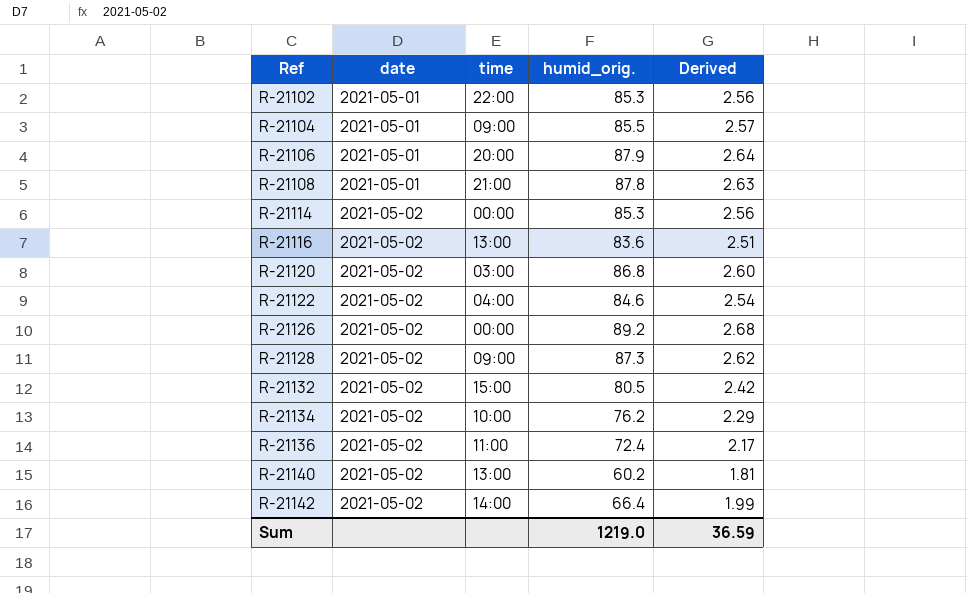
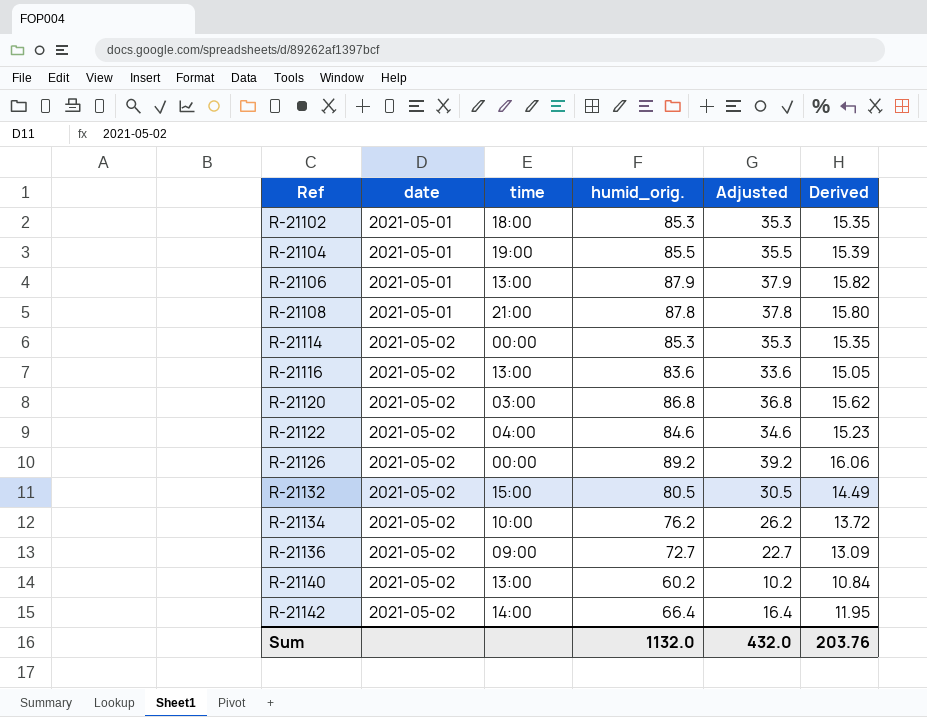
column Adjusted | formula: none -> [humid_orig.] - 50
column Derived | formula: [humid_orig.] * 0.03 -> [humid_orig.] * 0.18
row R-21128: 2021-05-02 | 09:00 | 87.3 | 2.62 -> none
R-21102 | time: 22:00 -> 18:00
R-21104 | time: 09:00 -> 19:00
R-21106 | time: 20:00 -> 13:00
R-21136 | time: 11:00 -> 09:00
R-21136 | humid_orig.: 72.4 -> 72.7
Sum | humid_orig.: 1219.0 -> 1132.0
Sum | Derived: 36.59 -> 203.76

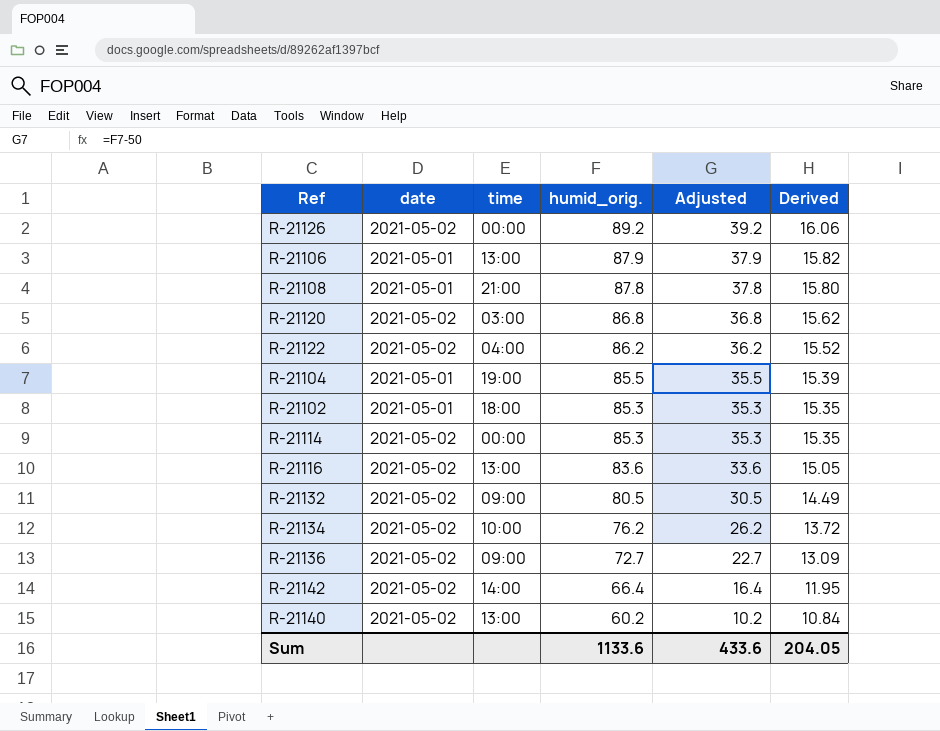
row order: Ref ascending -> humid_orig. descending
R-21122 | humid_orig.: 84.6 -> 86.2
R-21122 | Adjusted: 34.6 -> 36.2
R-21122 | Derived: 15.23 -> 15.52
R-21132 | time: 15:00 -> 09:00
Sum | humid_orig.: 1132.0 -> 1133.6
Sum | Adjusted: 432.0 -> 433.6
Sum | Derived: 203.76 -> 204.05

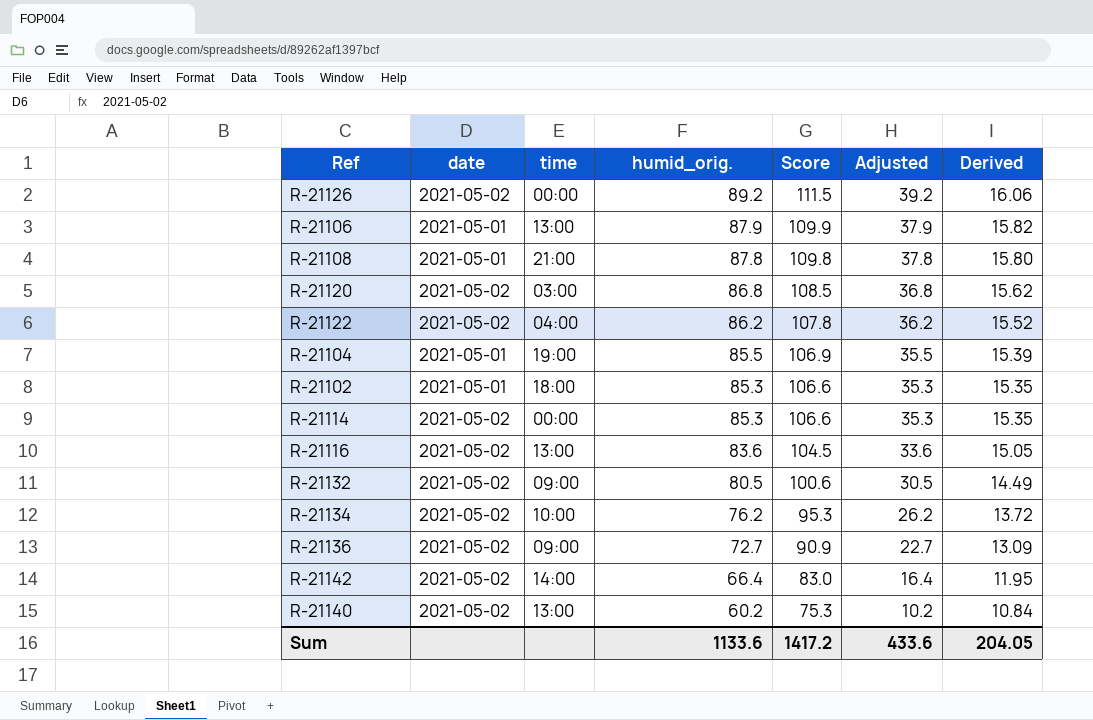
column Score | formula: none -> [humid_orig.] * 1.25

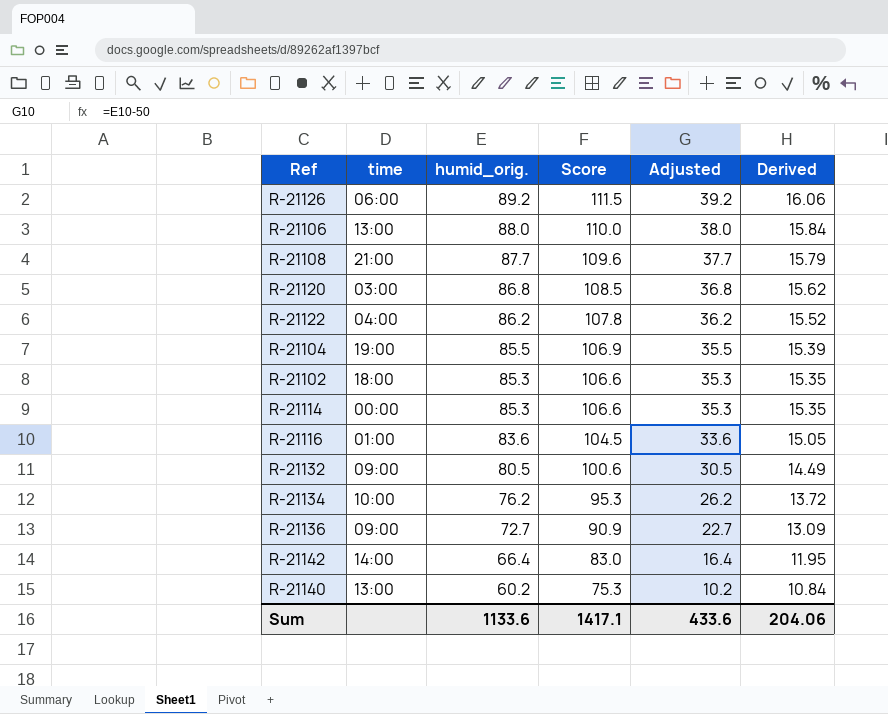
column date | position: 2 -> none
R-21126 | time: 00:00 -> 06:00
R-21106 | humid_orig.: 87.9 -> 88.0
R-21106 | Score: 109.9 -> 110.0
R-21106 | Adjusted: 37.9 -> 38.0
R-21106 | Derived: 15.82 -> 15.84
R-21108 | humid_orig.: 87.8 -> 87.7
R-21108 | Score: 109.8 -> 109.6
R-21108 | Adjusted: 37.8 -> 37.7
R-21108 | Derived: 15.80 -> 15.79
R-21116 | time: 13:00 -> 01:00
Sum | Score: 1417.2 -> 1417.1
Sum | Derived: 204.05 -> 204.06

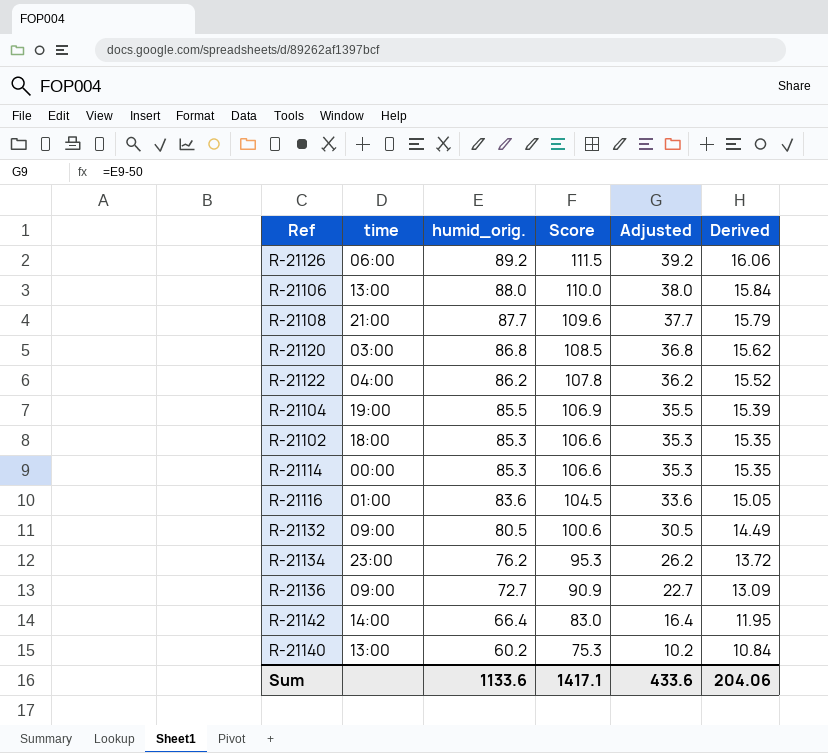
R-21134 | time: 10:00 -> 23:00

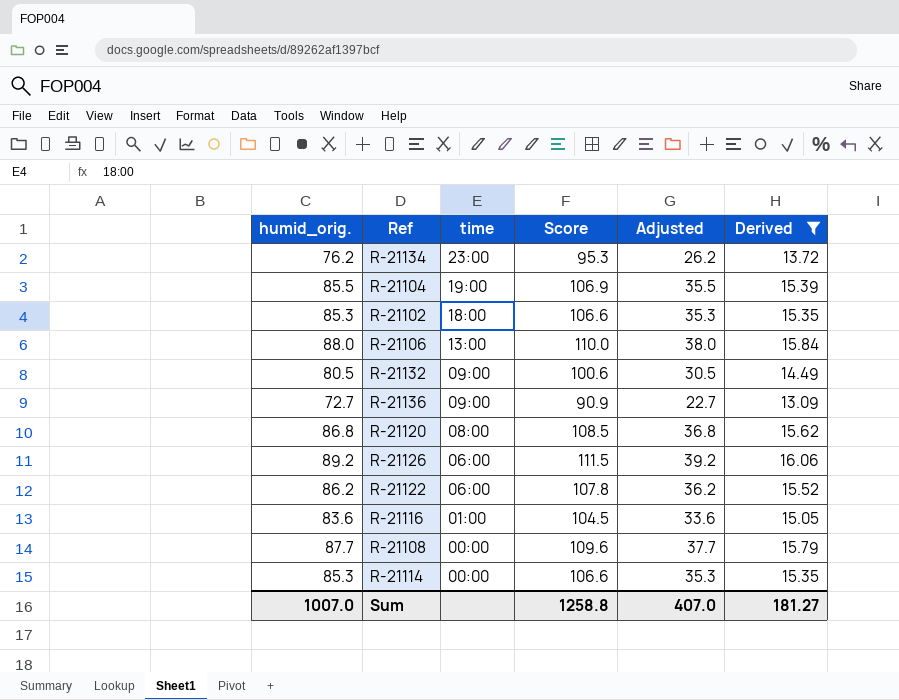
filter: none -> Derived >= 13.09
row order: humid_orig. descending -> time descending
column humid_orig. | position: 3 -> 1
R-21120 | time: 03:00 -> 08:00
R-21122 | time: 04:00 -> 06:00
R-21108 | time: 21:00 -> 00:00
Sum | humid_orig.: 1133.6 -> 1007.0
Sum | Score: 1417.1 -> 1258.8
Sum | Adjusted: 433.6 -> 407.0
Sum | Derived: 204.06 -> 181.27

